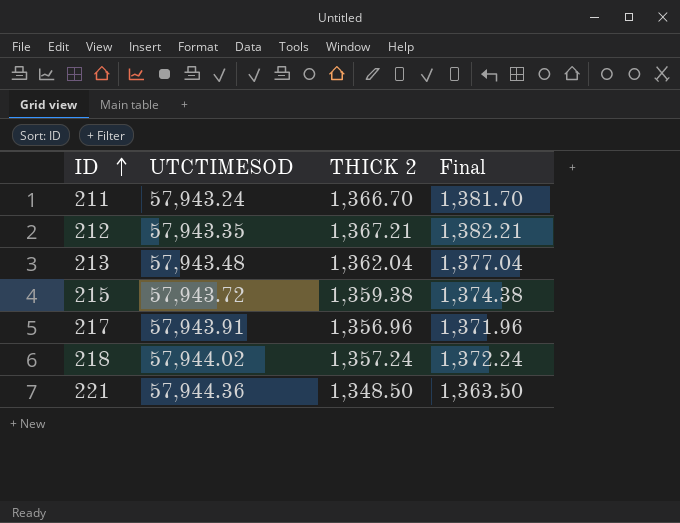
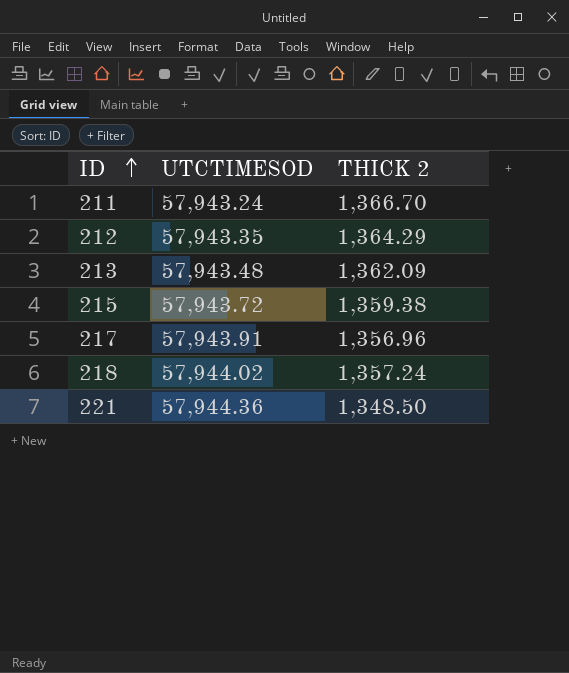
column Final | formula: [THICK 2] + 15 -> none
212 | THICK 2: 1,367.21 -> 1,364.29
213 | THICK 2: 1,362.04 -> 1,362.09

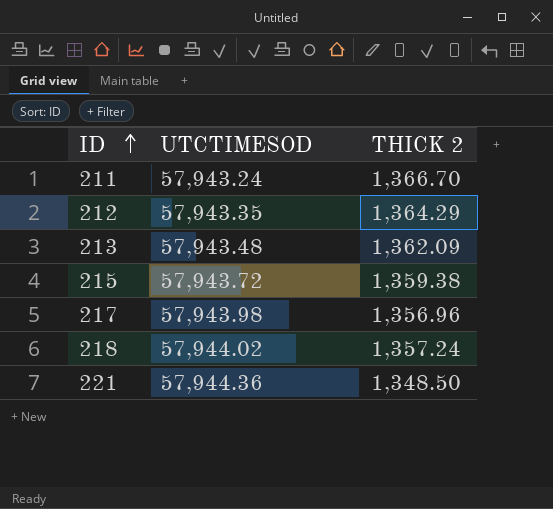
217 | UTCTIMESOD: 57,943.91 -> 57,943.98

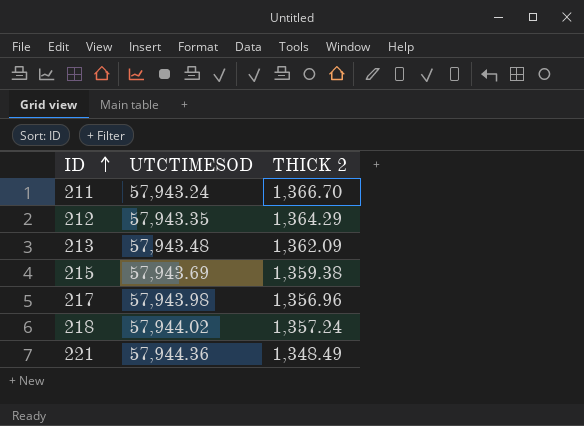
215 | UTCTIMESOD: 57,943.72 -> 57,943.69
221 | THICK 2: 1,348.50 -> 1,348.49

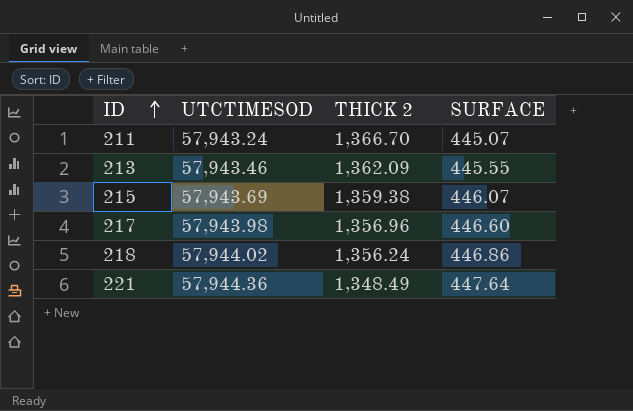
column SURFACE | position: none -> 4
row 212: 57,943.35 | 1,364.29 -> none
213 | UTCTIMESOD: 57,943.48 -> 57,943.46
218 | THICK 2: 1,357.24 -> 1,356.24

